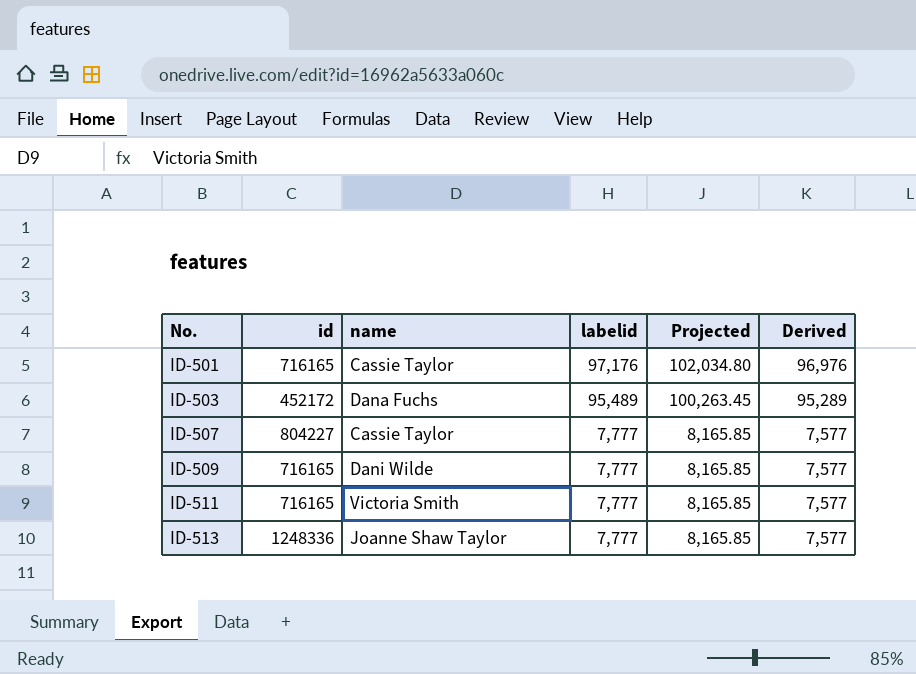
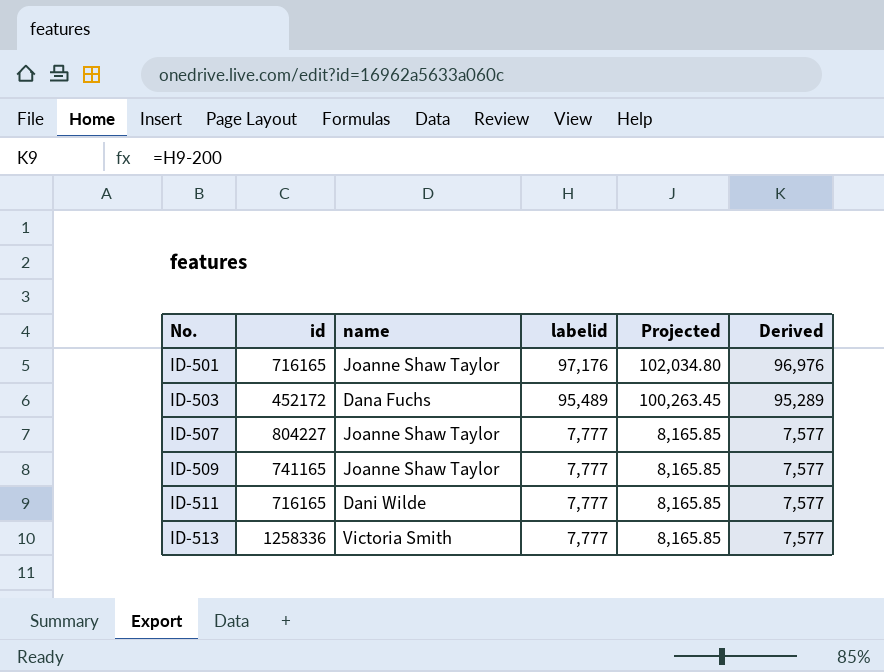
ID-501 | name: Cassie Taylor -> Joanne Shaw Taylor
ID-507 | name: Cassie Taylor -> Joanne Shaw Taylor
ID-509 | id: 716165 -> 741165
ID-509 | name: Dani Wilde -> Joanne Shaw Taylor
ID-511 | name: Victoria Smith -> Dani Wilde
ID-513 | id: 1248336 -> 1258336
ID-513 | name: Joanne Shaw Taylor -> Victoria Smith

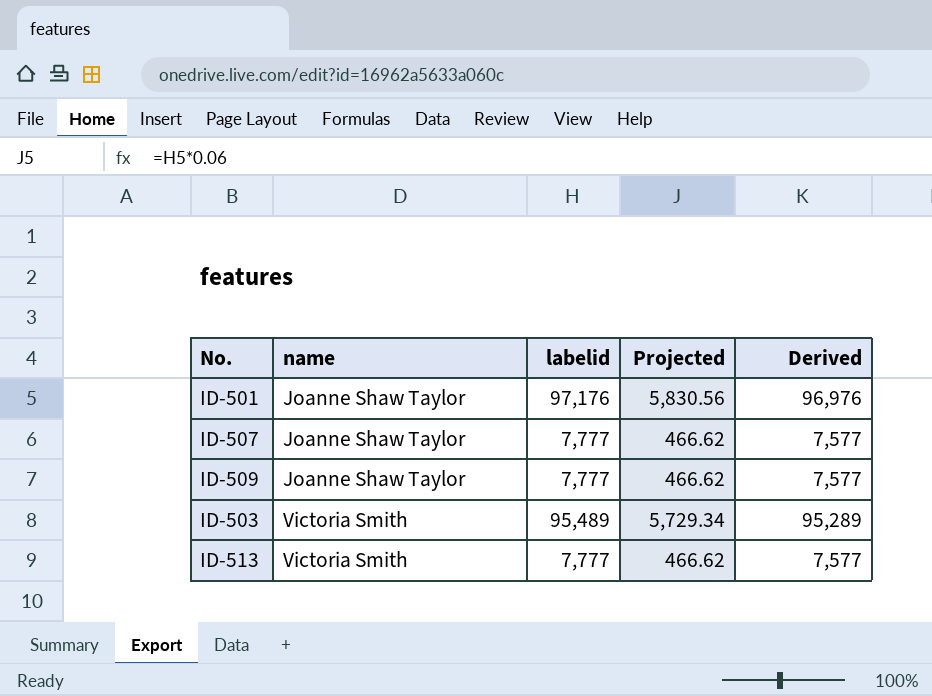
row order: No. ascending -> name ascending
column id | position: 2 -> none
column Projected | formula: [labelid] * 1.05 -> [labelid] * 0.06
row ID-511: 716165 | Dani Wilde | 7,777 | 8,165.85 | 7,577 -> none
ID-503 | name: Dana Fuchs -> Victoria Smith

